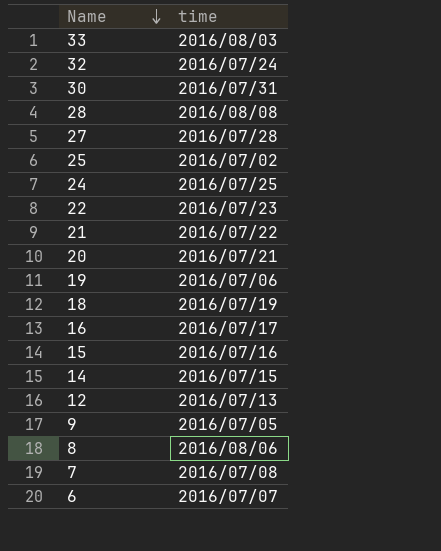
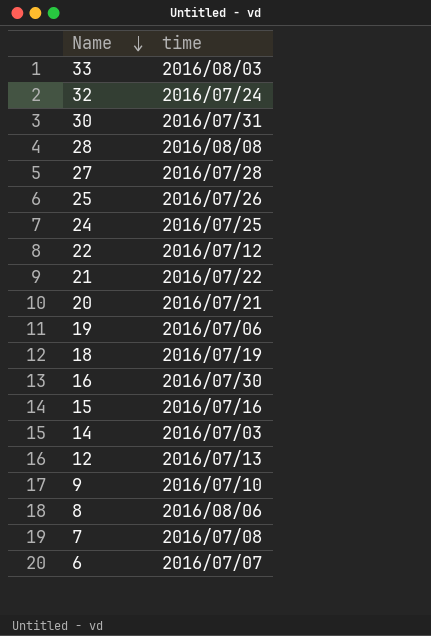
25 | time: 2016/07/02 -> 2016/07/26
22 | time: 2016/07/23 -> 2016/07/12
16 | time: 2016/07/17 -> 2016/07/30
14 | time: 2016/07/15 -> 2016/07/03
9 | time: 2016/07/05 -> 2016/07/10

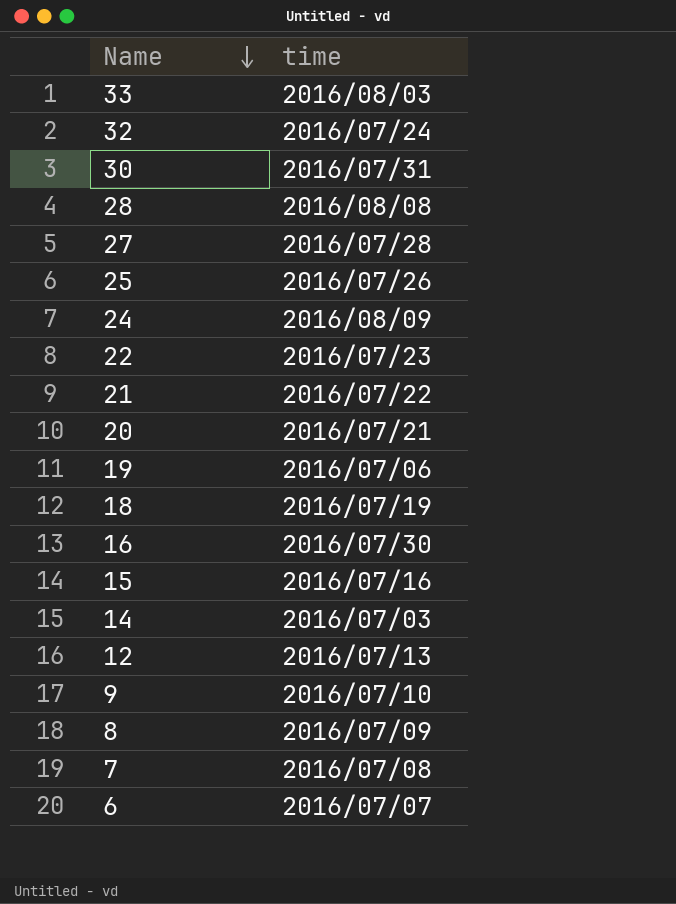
24 | time: 2016/07/25 -> 2016/08/09
22 | time: 2016/07/12 -> 2016/07/23
8 | time: 2016/08/06 -> 2016/07/09

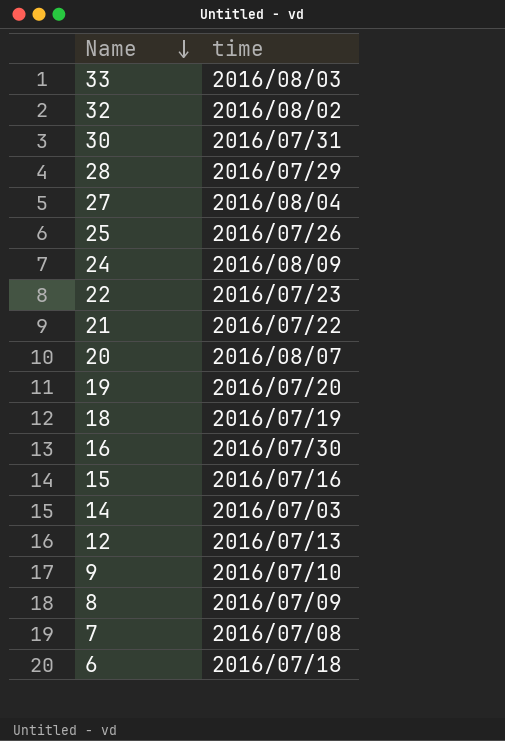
32 | time: 2016/07/24 -> 2016/08/02
28 | time: 2016/08/08 -> 2016/07/29
27 | time: 2016/07/28 -> 2016/08/04
20 | time: 2016/07/21 -> 2016/08/07
19 | time: 2016/07/06 -> 2016/07/20
6 | time: 2016/07/07 -> 2016/07/18

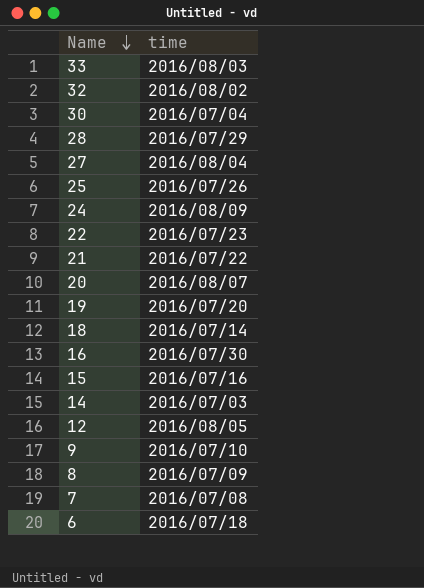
30 | time: 2016/07/31 -> 2016/07/04
18 | time: 2016/07/19 -> 2016/07/14
12 | time: 2016/07/13 -> 2016/08/05

